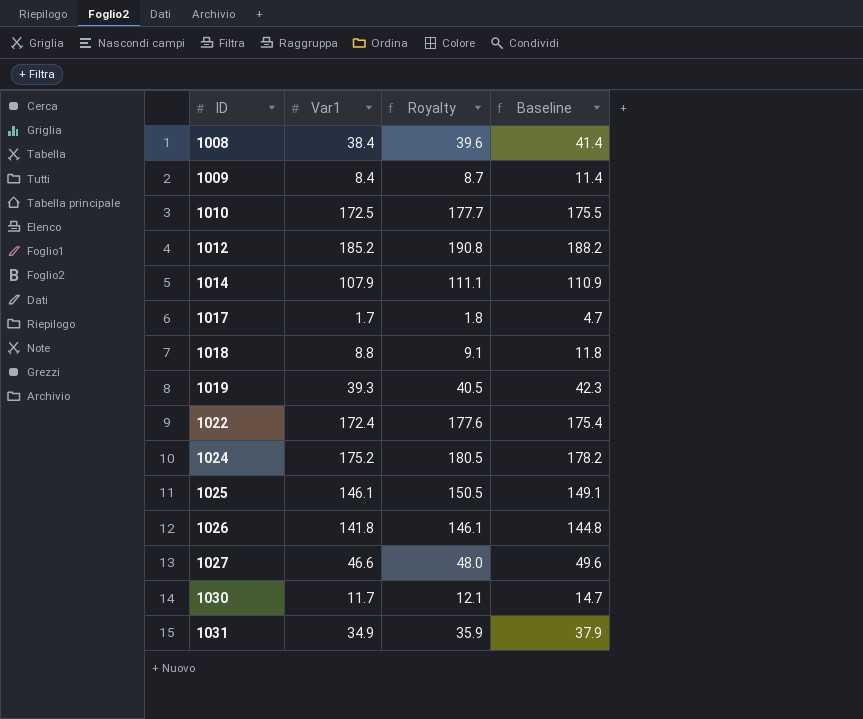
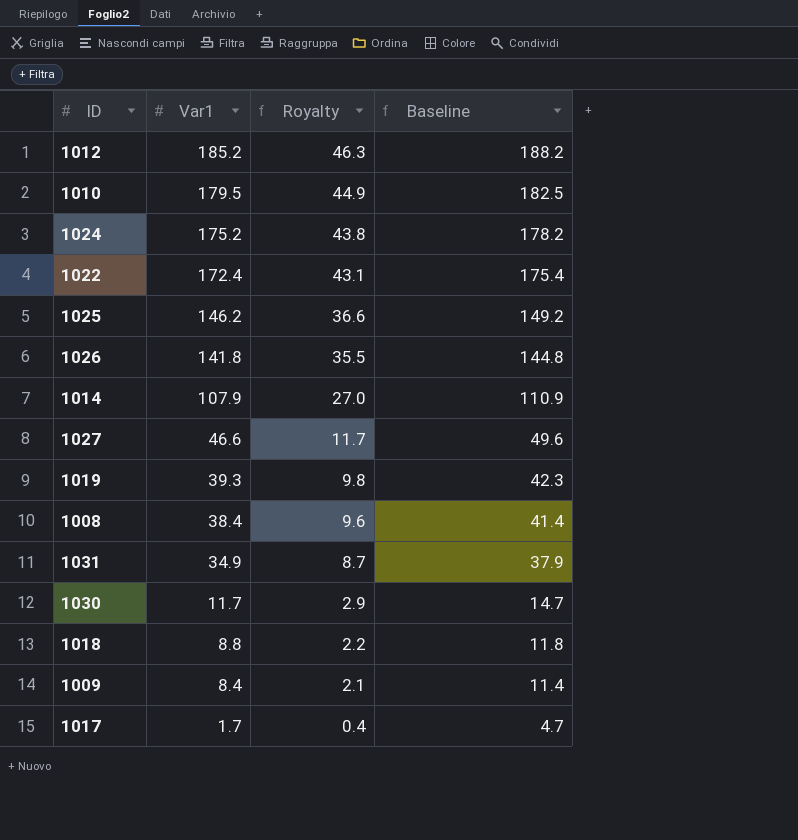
row order: ID ascending -> Var1 descending
column Royalty | formula: [Var1] * 1.03 -> [Var1] * 0.25
1010 | Var1: 172.5 -> 179.5
1010 | Baseline: 175.5 -> 182.5
1025 | Var1: 146.1 -> 146.2
1025 | Baseline: 149.1 -> 149.2

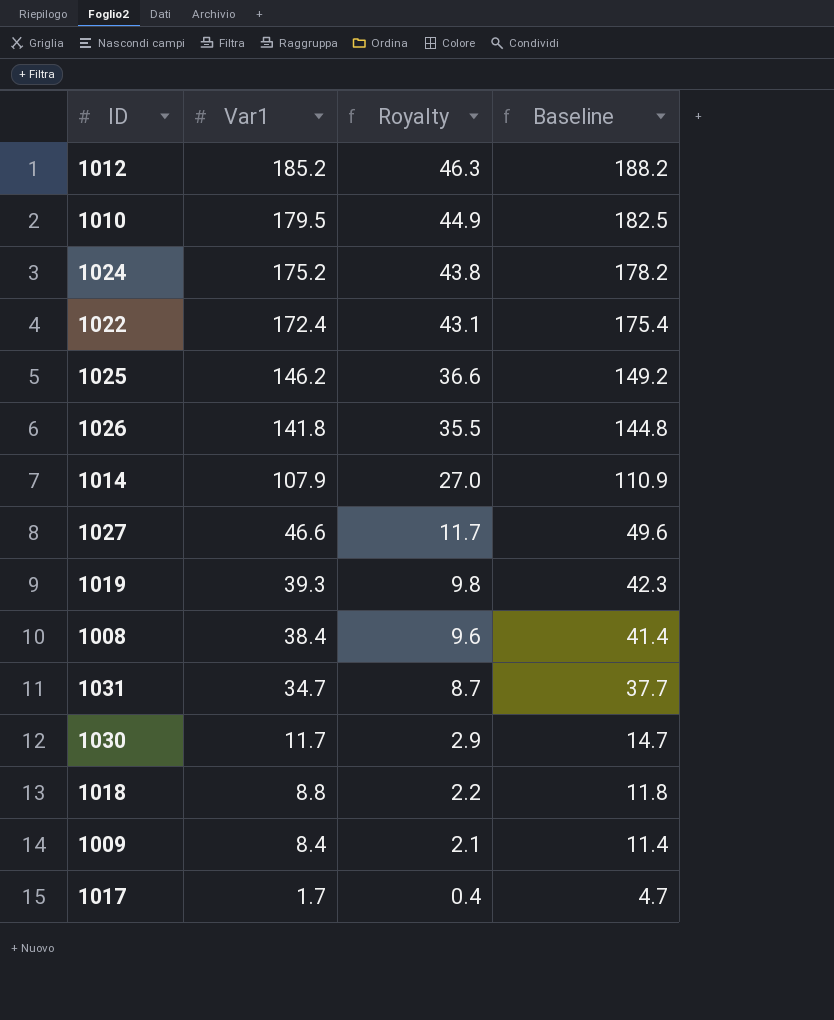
1031 | Var1: 34.9 -> 34.7
1031 | Baseline: 37.9 -> 37.7

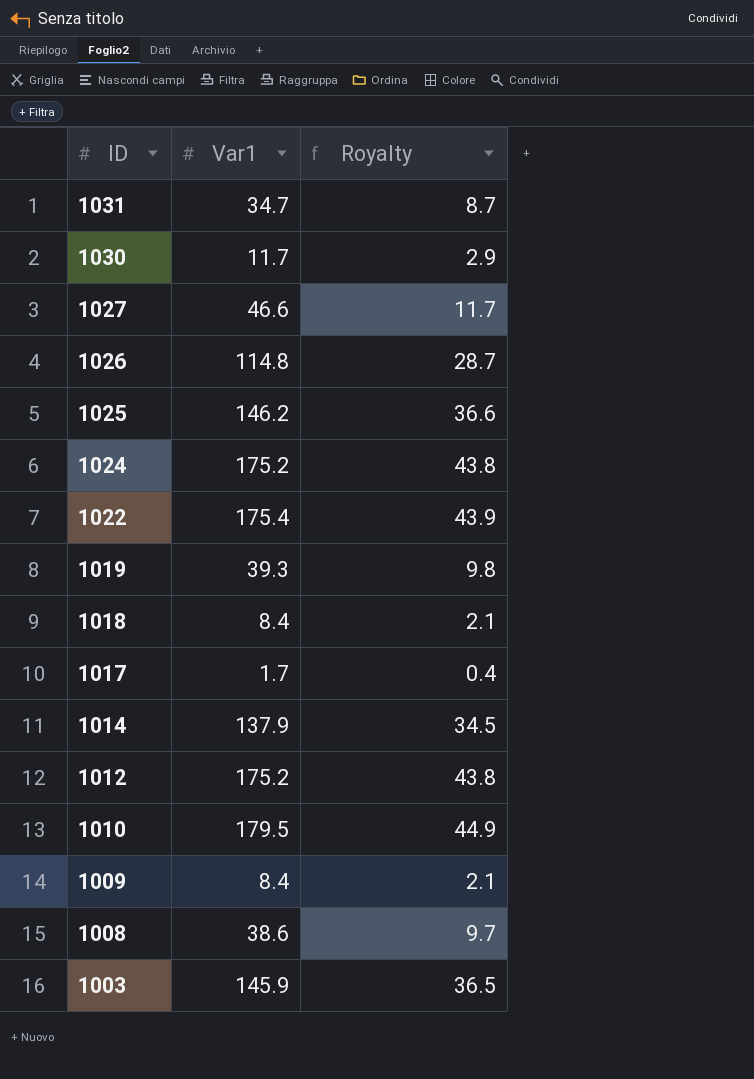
row order: Var1 descending -> ID descending
column Baseline | formula: [Var1] + 3 -> none
1026 | Var1: 141.8 -> 114.8
1026 | Royalty: 35.5 -> 28.7
1022 | Var1: 172.4 -> 175.4
1022 | Royalty: 43.1 -> 43.9
1018 | Var1: 8.8 -> 8.4
1018 | Royalty: 2.2 -> 2.1
1014 | Var1: 107.9 -> 137.9
1014 | Royalty: 27.0 -> 34.5
1012 | Var1: 185.2 -> 175.2
1012 | Royalty: 46.3 -> 43.8
1008 | Var1: 38.4 -> 38.6
1008 | Royalty: 9.6 -> 9.7
row 1003: none -> 145.9 | 36.5

